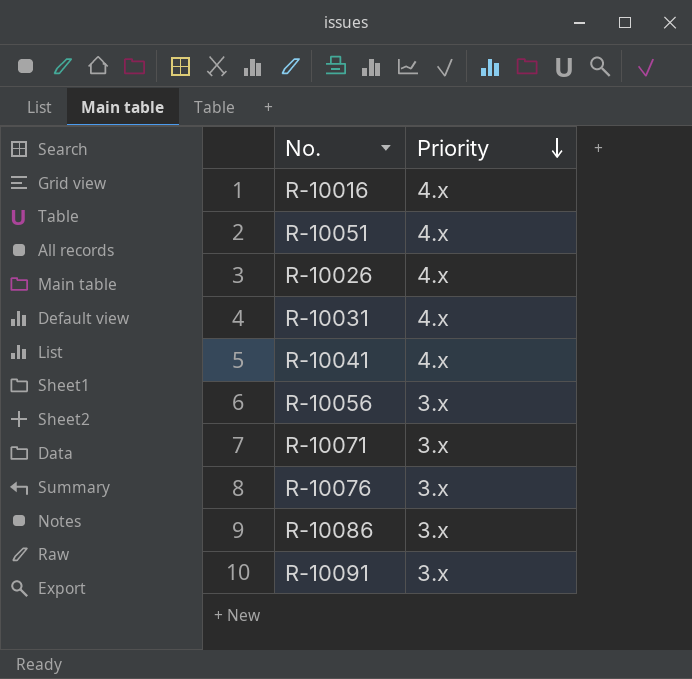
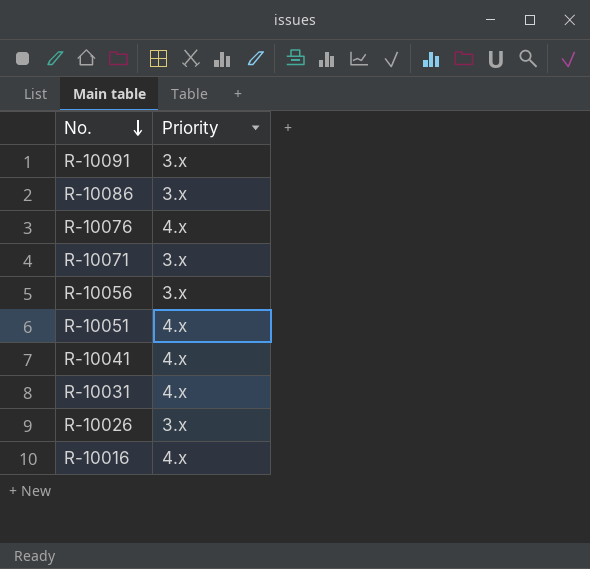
row order: Priority descending -> No. descending
R-10076 | Priority: 3.x -> 4.x
R-10026 | Priority: 4.x -> 3.x

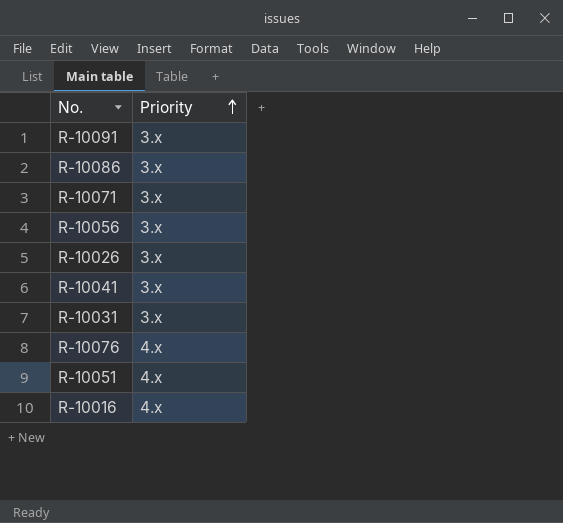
row order: No. descending -> Priority ascending
R-10041 | Priority: 4.x -> 3.x
R-10031 | Priority: 4.x -> 3.x

